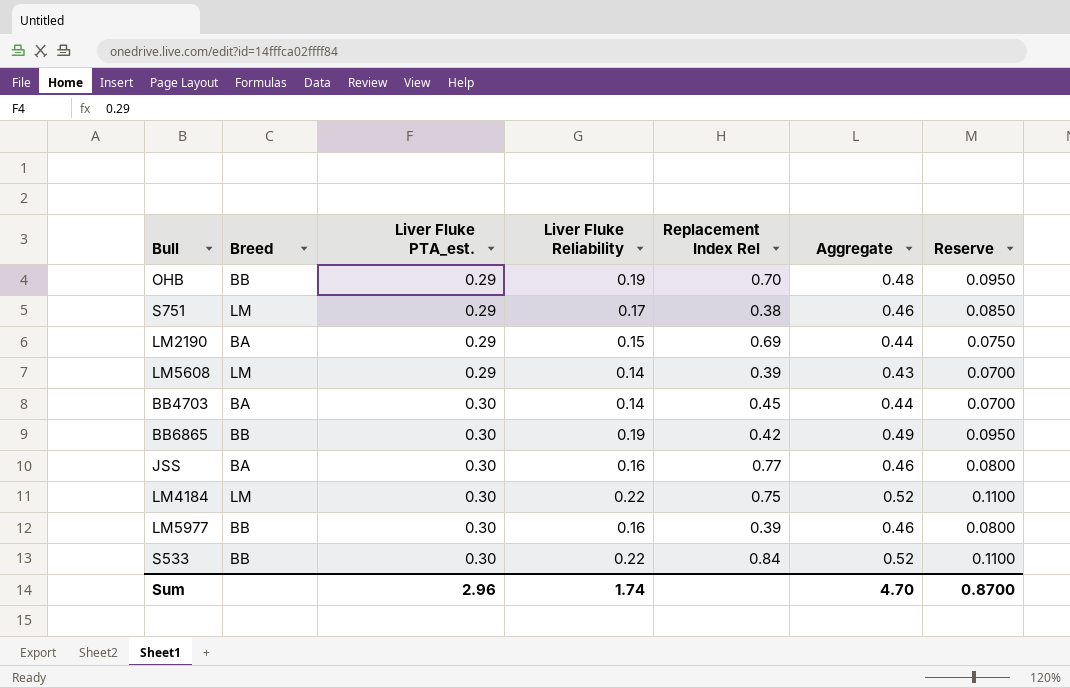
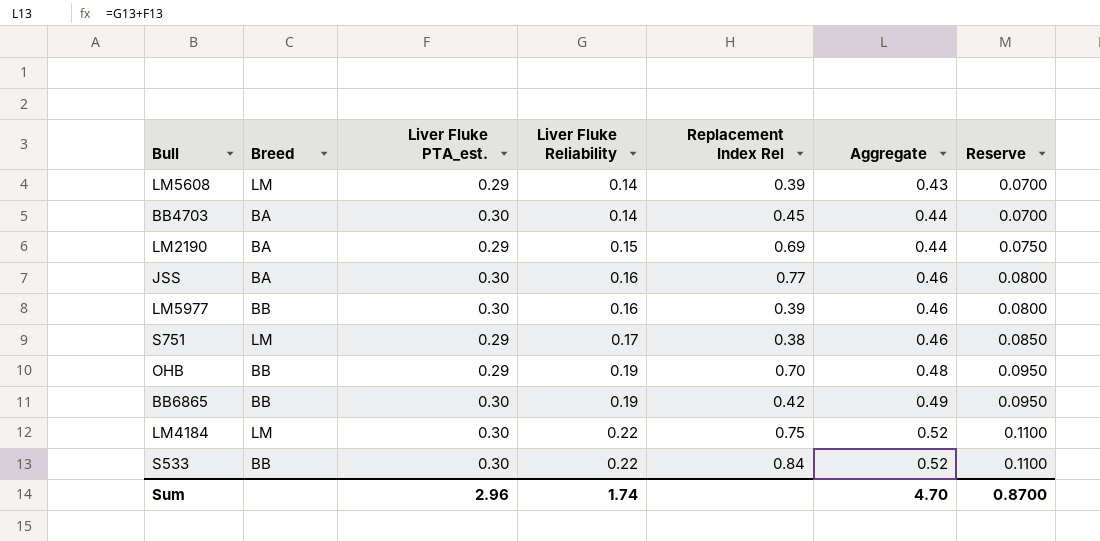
row order: Liver Fluke PTA_est. ascending -> Liver Fluke Reliability ascending

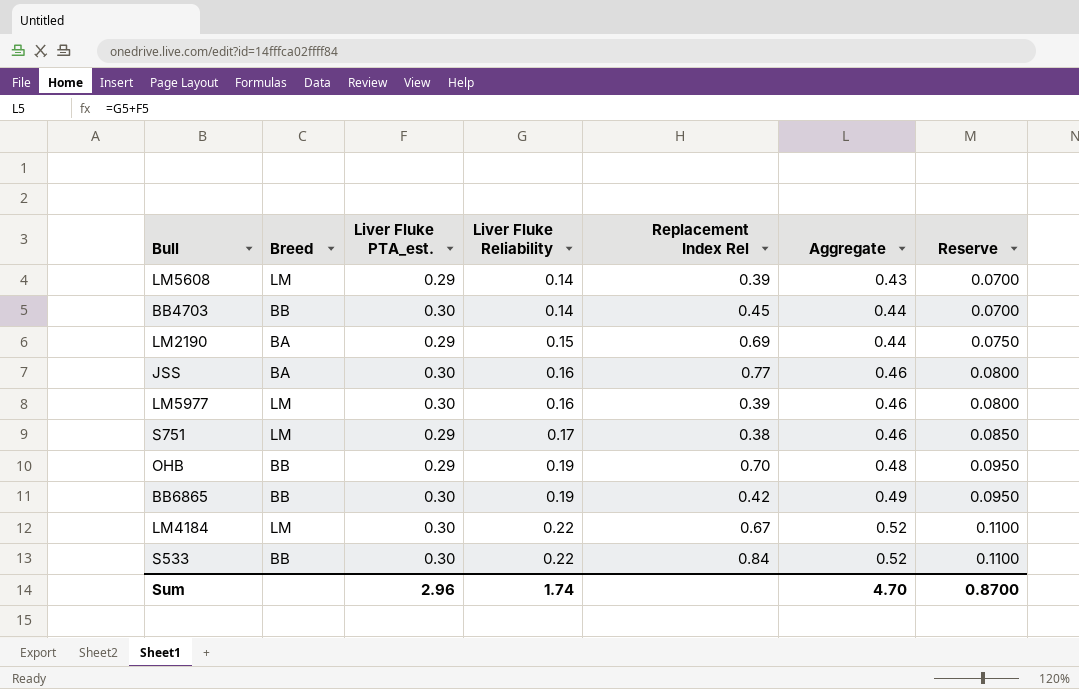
BB4703 | Breed: BA -> BB
LM5977 | Breed: BB -> LM
LM4184 | Replacement Index Rel: 0.75 -> 0.67

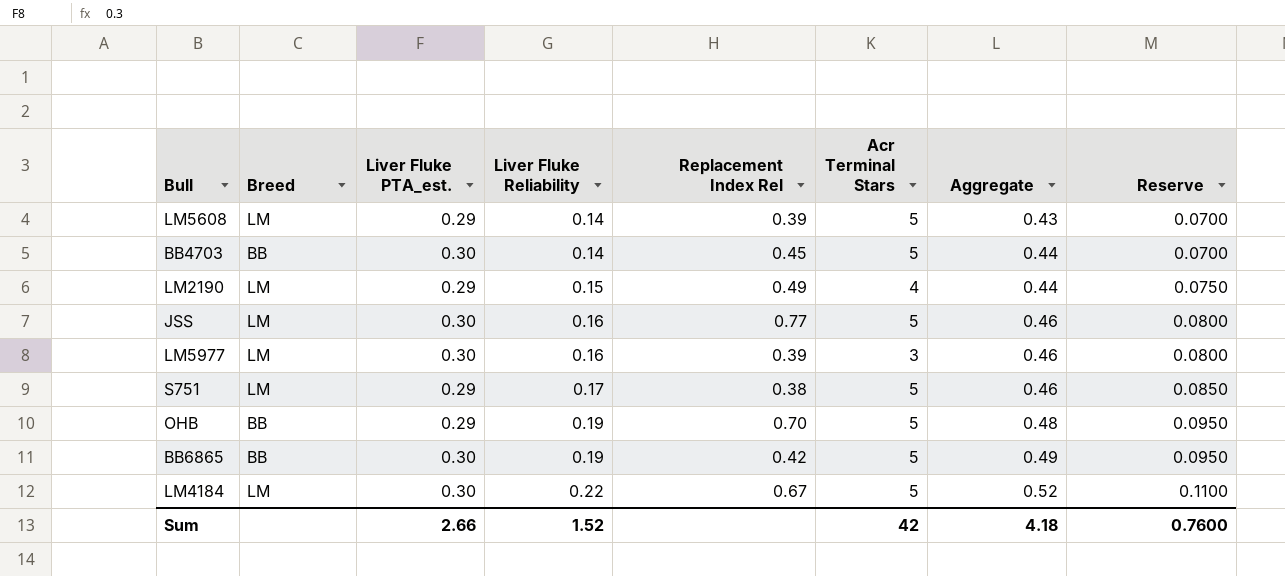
column Acr Terminal Stars | position: none -> 6
row S533: BB | 0.30 | 0.22 | 0.84 | 0.52 | 0.1100 -> none
LM2190 | Breed: BA -> LM
LM2190 | Replacement Index Rel: 0.69 -> 0.49
JSS | Breed: BA -> LM
Sum | Liver Fluke PTA_est.: 2.96 -> 2.66
Sum | Liver Fluke Reliability: 1.74 -> 1.52
Sum | Aggregate: 4.70 -> 4.18
Sum | Reserve: 0.8700 -> 0.7600

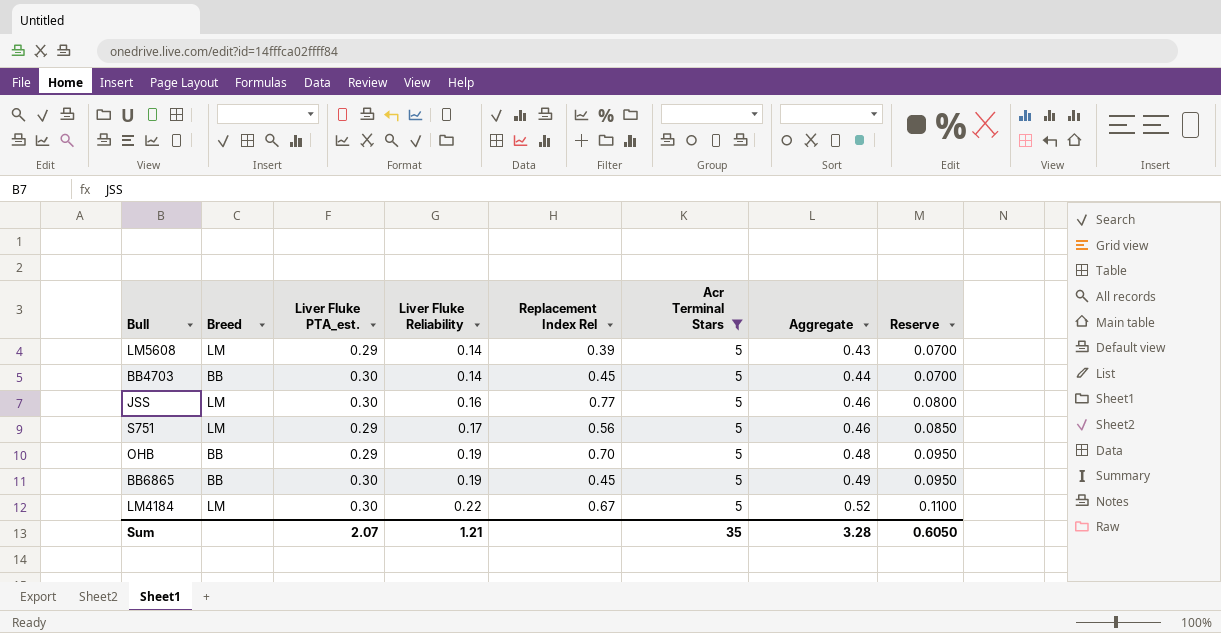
filter: none -> Acr Terminal Stars = 5
S751 | Replacement Index Rel: 0.38 -> 0.56
BB6865 | Replacement Index Rel: 0.42 -> 0.45
Sum | Liver Fluke PTA_est.: 2.66 -> 2.07
Sum | Liver Fluke Reliability: 1.52 -> 1.21
Sum | Acr Terminal Stars: 42 -> 35
Sum | Aggregate: 4.18 -> 3.28
Sum | Reserve: 0.7600 -> 0.6050

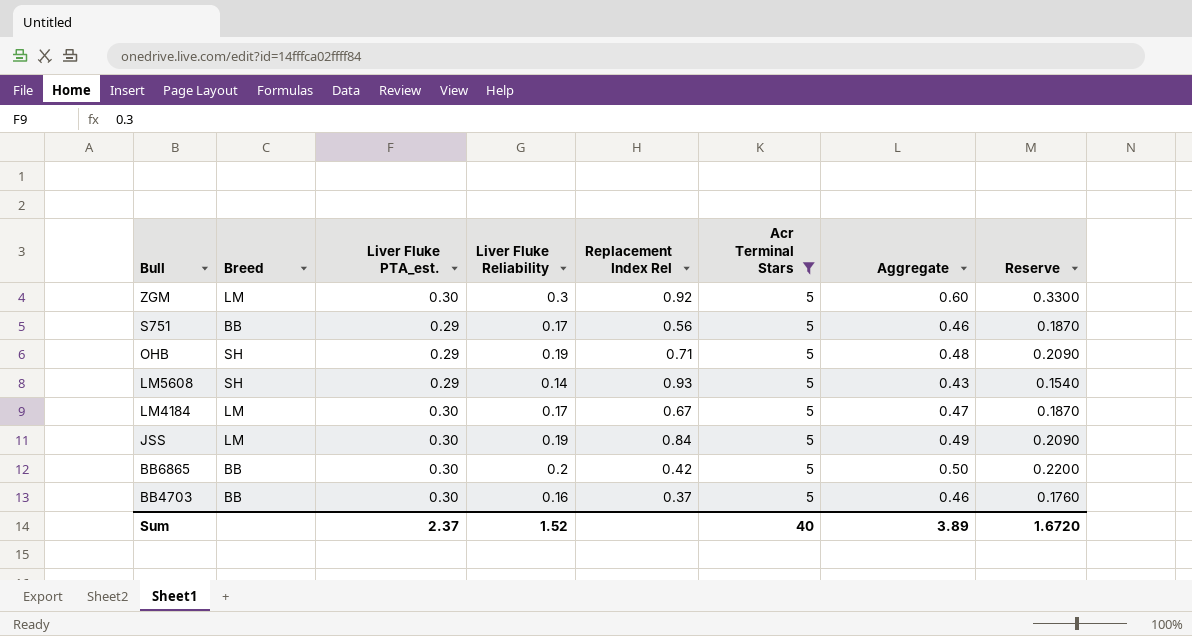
row order: Liver Fluke Reliability ascending -> Bull descending
column Reserve | formula: [Liver Fluke Reliability] * 0.5 -> [Liver Fluke Reliability] * 1.1
row ZGM: none -> LM | 0.30 | 0.3 | 0.92 | 5 | 0.60 | 0.3300
S751 | Breed: LM -> BB
OHB | Breed: BB -> SH
OHB | Replacement Index Rel: 0.70 -> 0.71
LM5608 | Breed: LM -> SH
LM5608 | Replacement Index Rel: 0.39 -> 0.93
LM4184 | Liver Fluke Reliability: 0.22 -> 0.17
LM4184 | Aggregate: 0.52 -> 0.47
JSS | Liver Fluke Reliability: 0.16 -> 0.19
JSS | Replacement Index Rel: 0.77 -> 0.84
JSS | Aggregate: 0.46 -> 0.49
BB6865 | Liver Fluke Reliability: 0.19 -> 0.2
BB6865 | Replacement Index Rel: 0.45 -> 0.42
BB6865 | Aggregate: 0.49 -> 0.50
BB4703 | Liver Fluke Reliability: 0.14 -> 0.16
BB4703 | Replacement Index Rel: 0.45 -> 0.37
BB4703 | Aggregate: 0.44 -> 0.46
Sum | Liver Fluke PTA_est.: 2.07 -> 2.37
Sum | Liver Fluke Reliability: 1.21 -> 1.52
Sum | Acr Terminal Stars: 35 -> 40
Sum | Aggregate: 3.28 -> 3.89
Sum | Reserve: 0.6050 -> 1.6720

